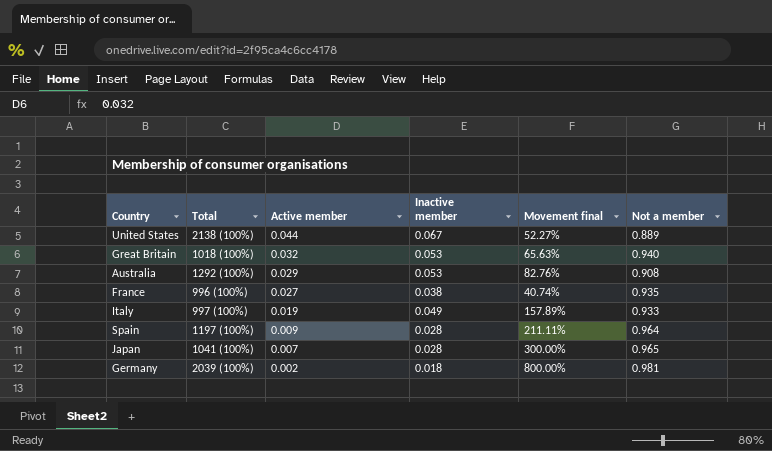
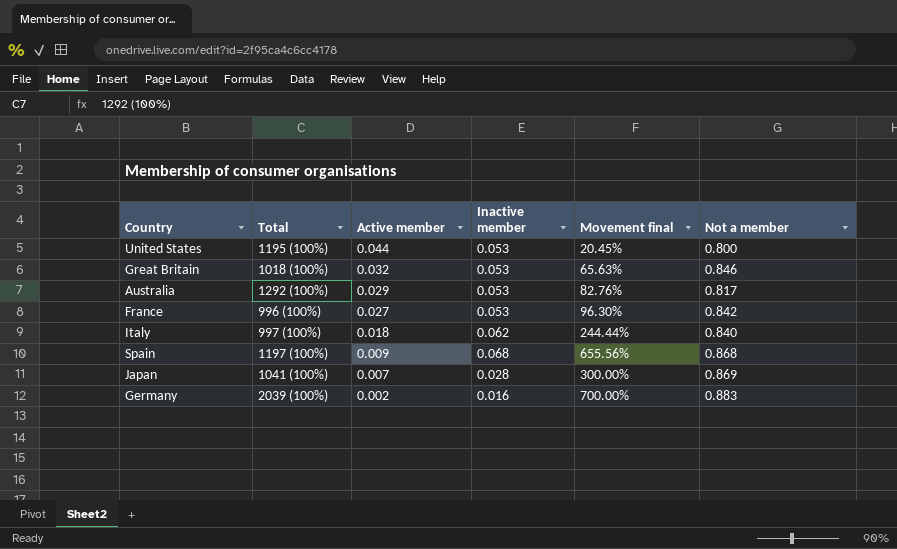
United States | Total: 2138 (100%) -> 1195 (100%)
United States | Inactive member: 0.067 -> 0.053
United States | Movement final: 52.27% -> 20.45%
United States | Not a member: 0.889 -> 0.800
Great Britain | Not a member: 0.940 -> 0.846
Australia | Not a member: 0.908 -> 0.817
France | Inactive member: 0.038 -> 0.053
France | Movement final: 40.74% -> 96.30%
France | Not a member: 0.935 -> 0.842
Italy | Active member: 0.019 -> 0.018
Italy | Inactive member: 0.049 -> 0.062
Italy | Movement final: 157.89% -> 244.44%
Italy | Not a member: 0.933 -> 0.840
Spain | Inactive member: 0.028 -> 0.068
Spain | Movement final: 211.11% -> 655.56%
Spain | Not a member: 0.964 -> 0.868
Japan | Not a member: 0.965 -> 0.869
Germany | Inactive member: 0.018 -> 0.016
Germany | Movement final: 800.00% -> 700.00%
Germany | Not a member: 0.981 -> 0.883

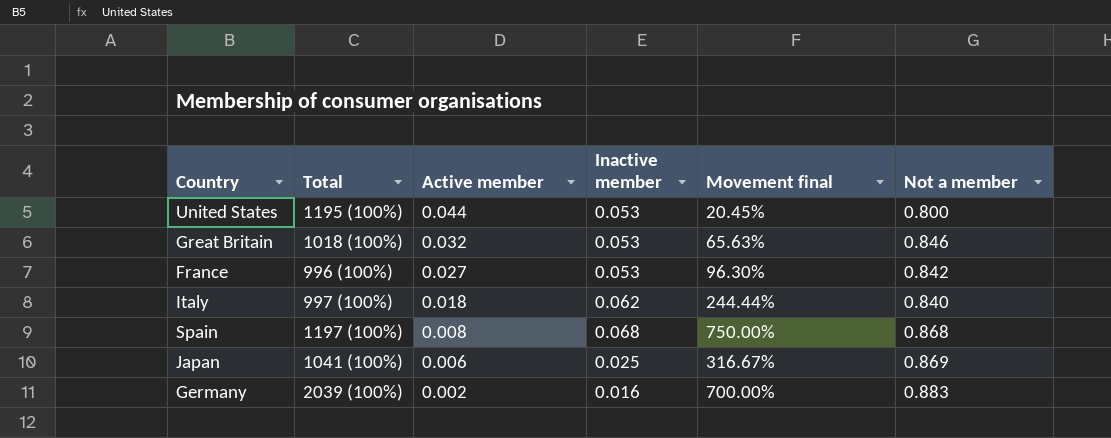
row Australia: 1292 (100%) | 0.029 | 0.053 | 82.76% | 0.817 -> none
Spain | Active member: 0.009 -> 0.008
Spain | Movement final: 655.56% -> 750.00%
Japan | Active member: 0.007 -> 0.006
Japan | Inactive member: 0.028 -> 0.025
Japan | Movement final: 300.00% -> 316.67%

